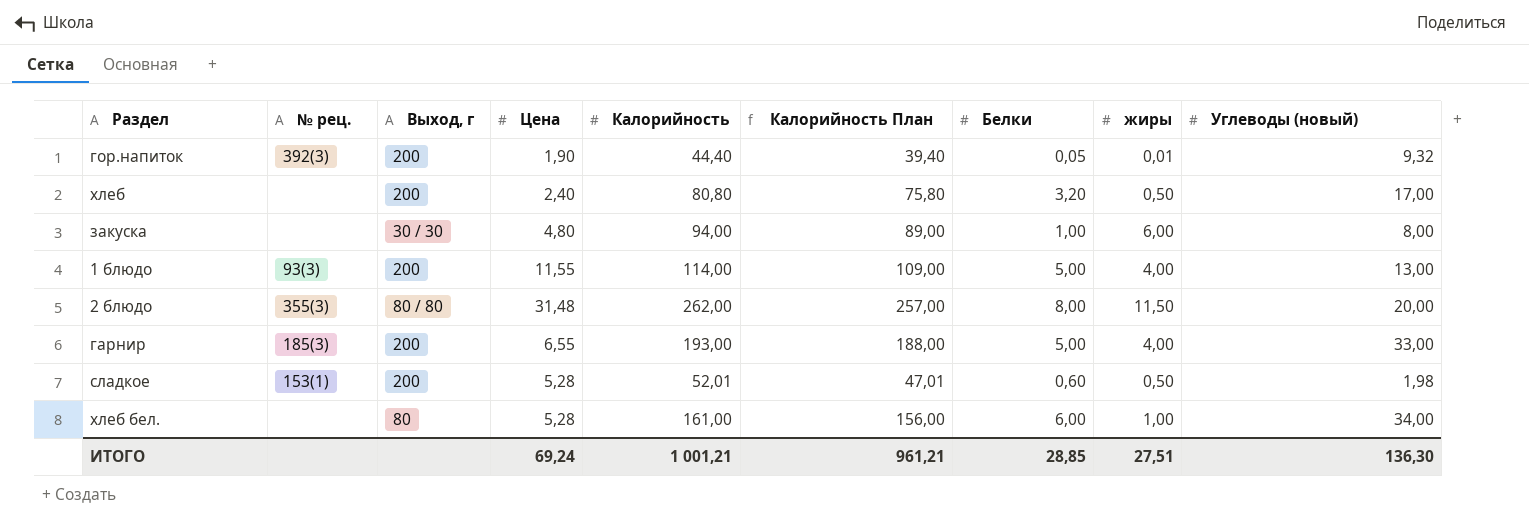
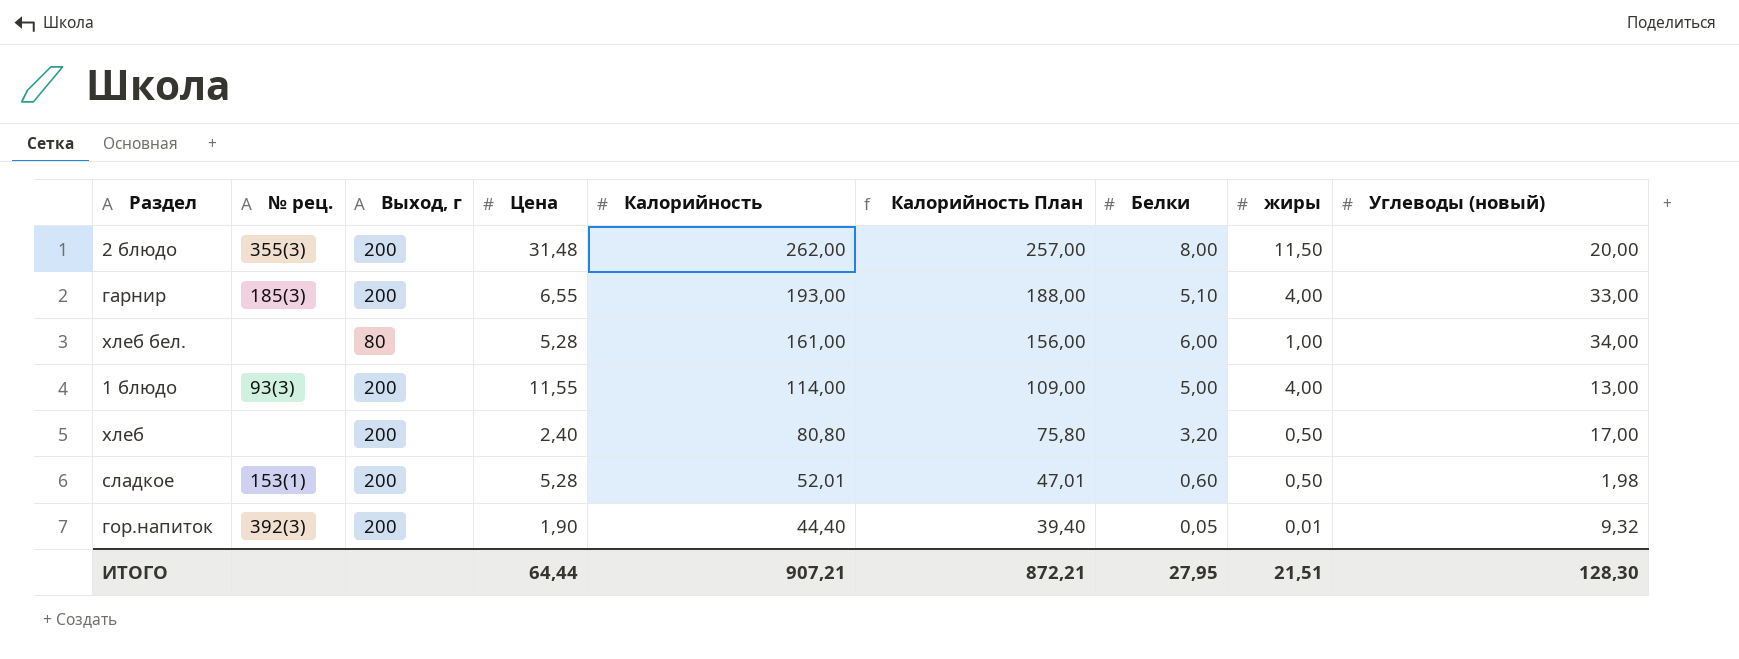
row order: none -> Калорийность descending
row закуска: none | 30 / 30 | 4,80 | 94,00 | 89,00 | 1,00 | 6,00 | 8,00 -> none
2 блюдо | Выход, г: 80 / 80 -> 200
гарнир | Белки: 5,00 -> 5,10
ИТОГО | Цена: 69,24 -> 64,44
ИТОГО | Калорийность: 1 001,21 -> 907,21
ИТОГО | Калорийность План: 961,21 -> 872,21
ИТОГО | Белки: 28,85 -> 27,95
ИТОГО | жиры: 27,51 -> 21,51
ИТОГО | Углеводы (новый): 136,30 -> 128,30

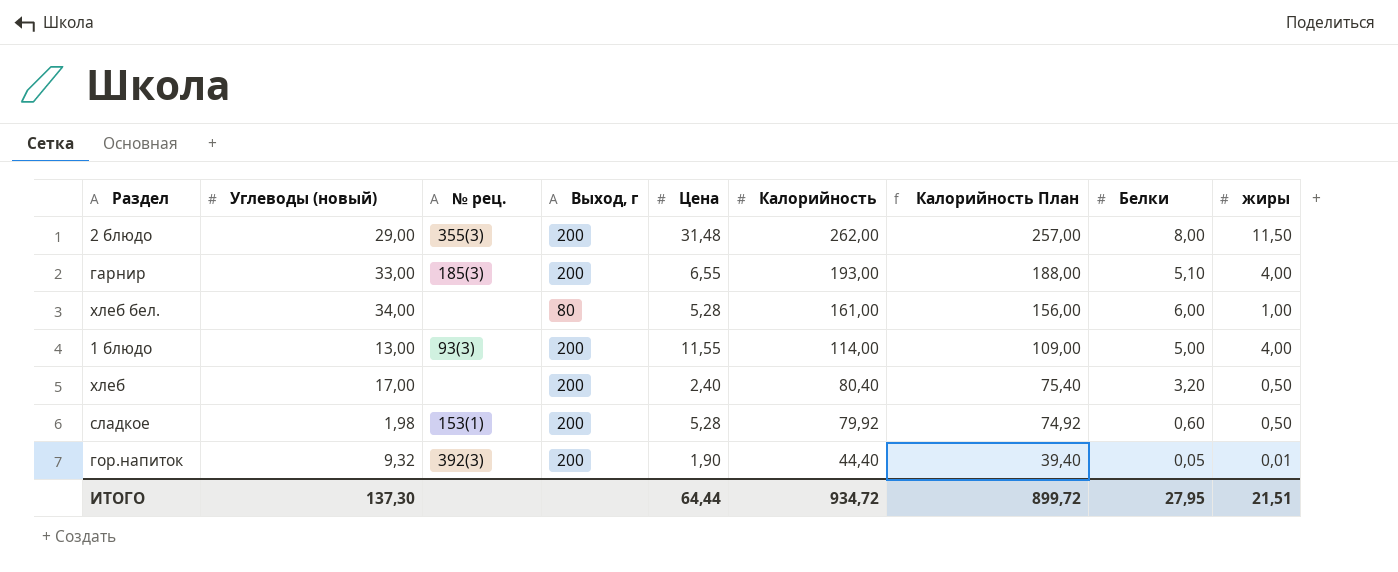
column Углеводы (новый) | position: 9 -> 2
2 блюдо | Углеводы (новый): 20,00 -> 29,00
хлеб | Калорийность: 80,80 -> 80,40
хлеб | Калорийность План: 75,80 -> 75,40
сладкое | Калорийность: 52,01 -> 79,92
сладкое | Калорийность План: 47,01 -> 74,92
ИТОГО | Углеводы (новый): 128,30 -> 137,30
ИТОГО | Калорийность: 907,21 -> 934,72
ИТОГО | Калорийность План: 872,21 -> 899,72

